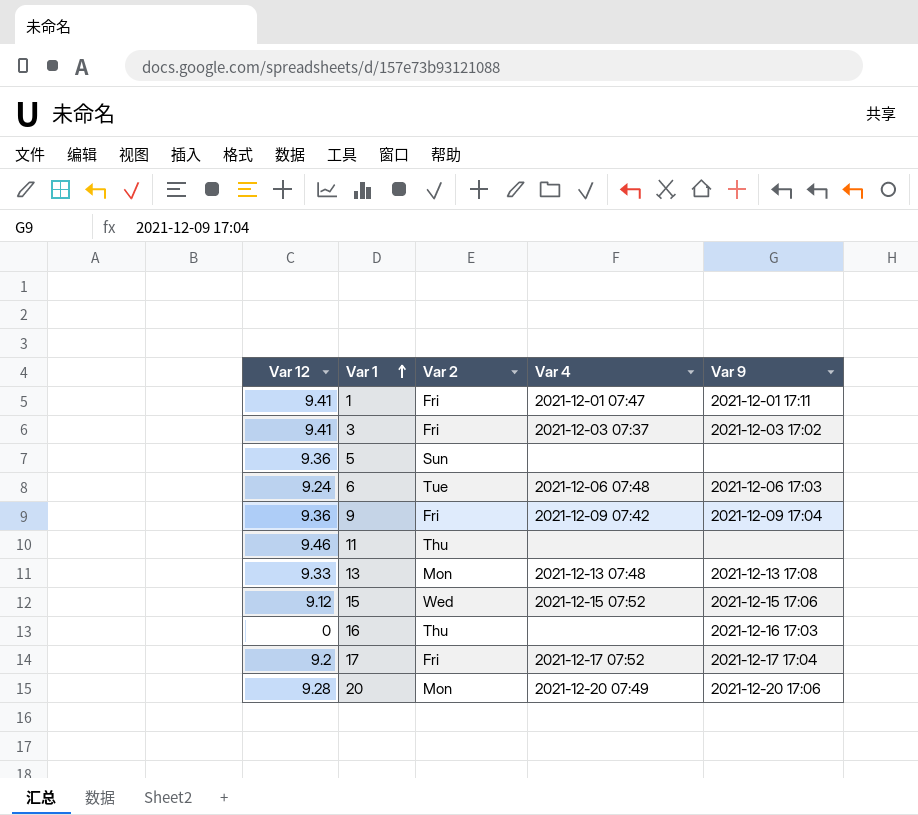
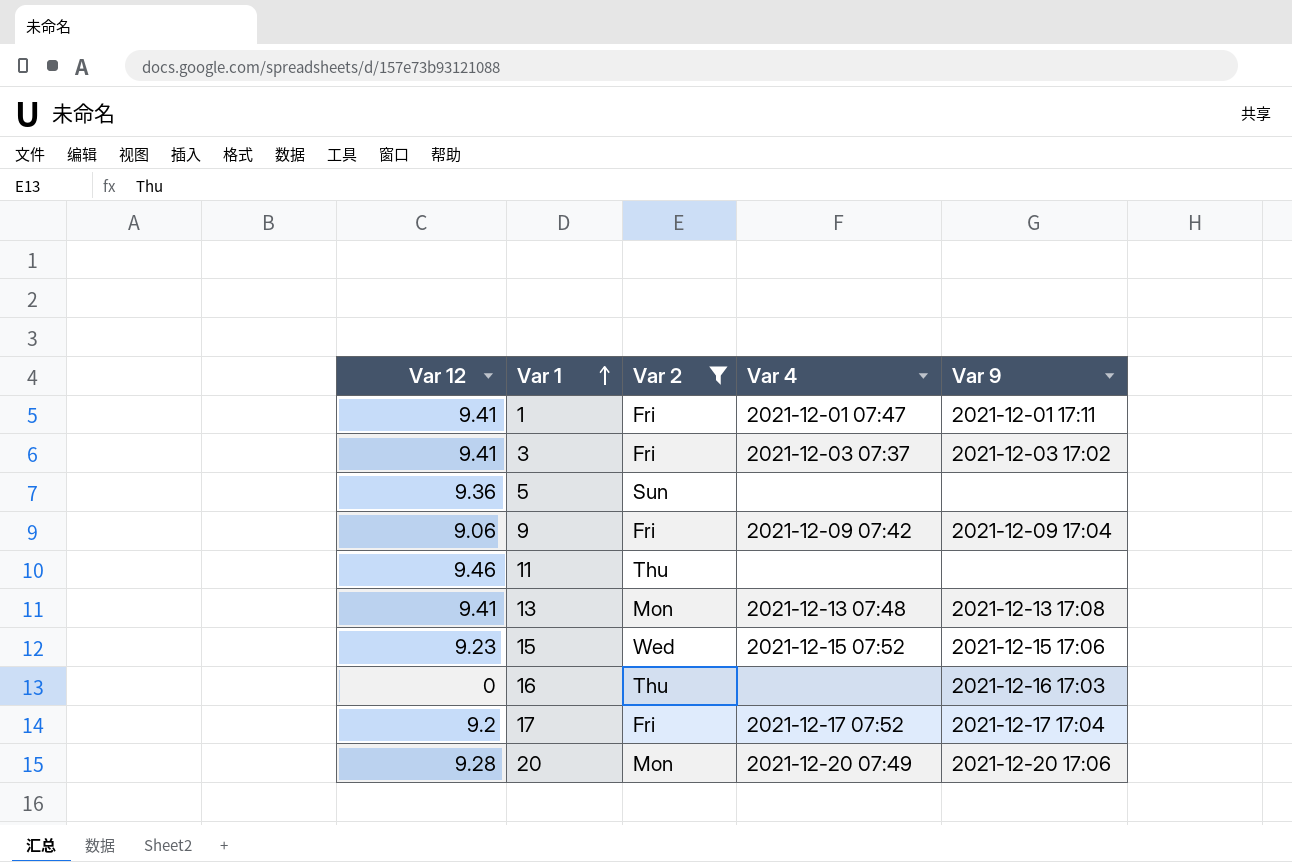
filter: none -> Var 2 != Tue
9 | Var 12: 9.36 -> 9.06
13 | Var 12: 9.33 -> 9.41
15 | Var 12: 9.12 -> 9.23

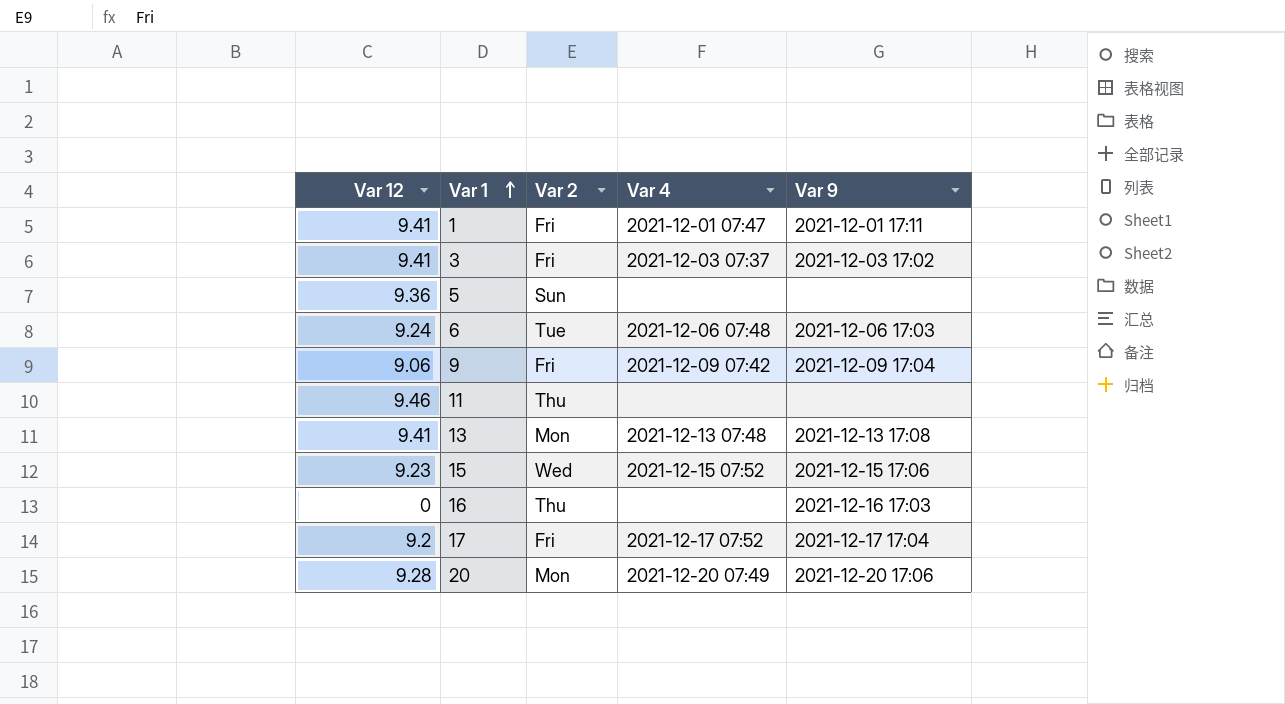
filter: Var 2 != Tue -> none

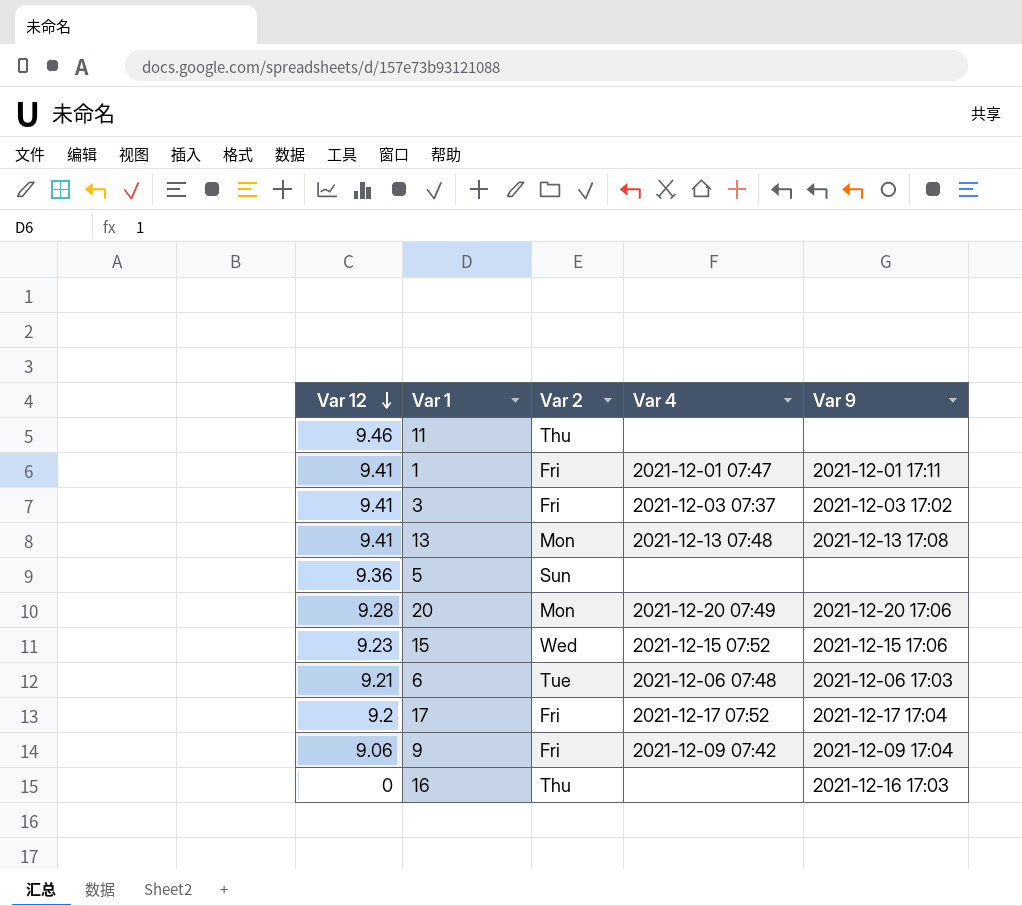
row order: Var 1 ascending -> Var 12 descending
6 | Var 12: 9.24 -> 9.21

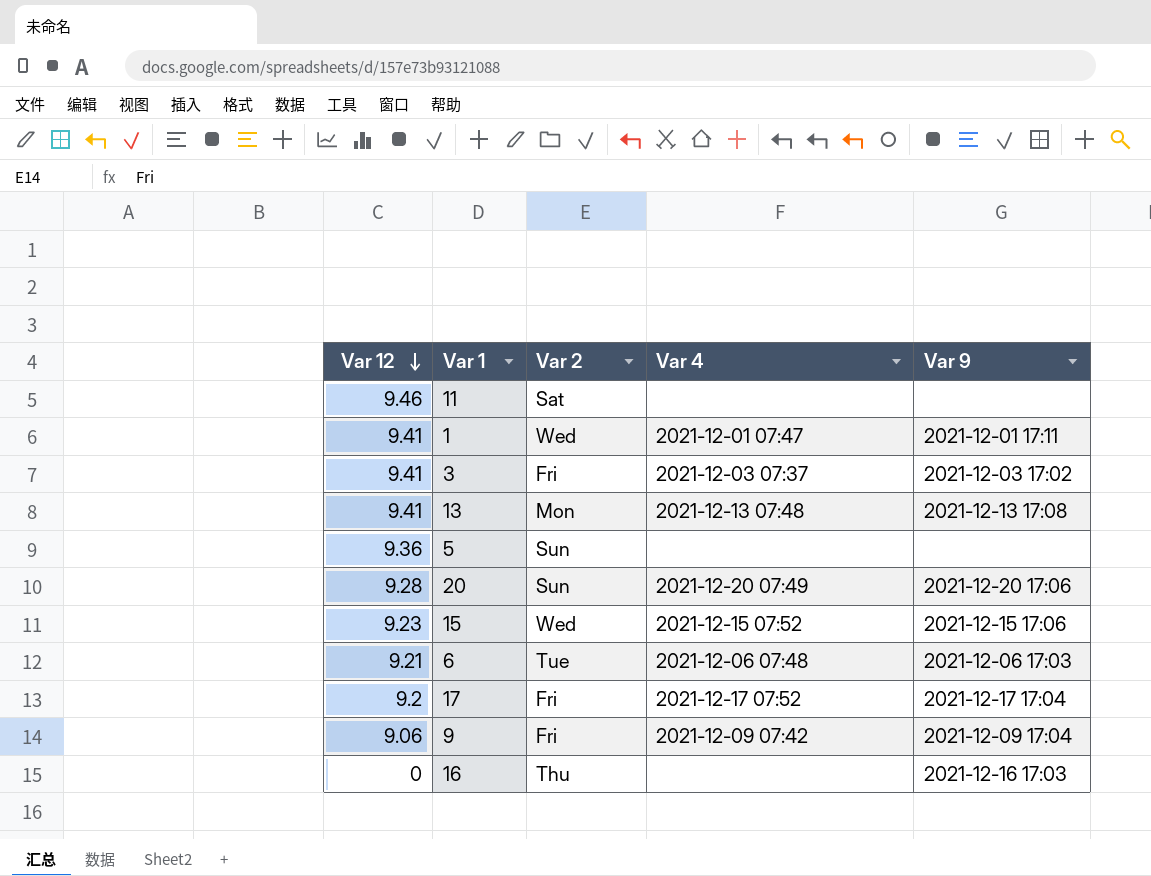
11 | Var 2: Thu -> Sat
1 | Var 2: Fri -> Wed
20 | Var 2: Mon -> Sun

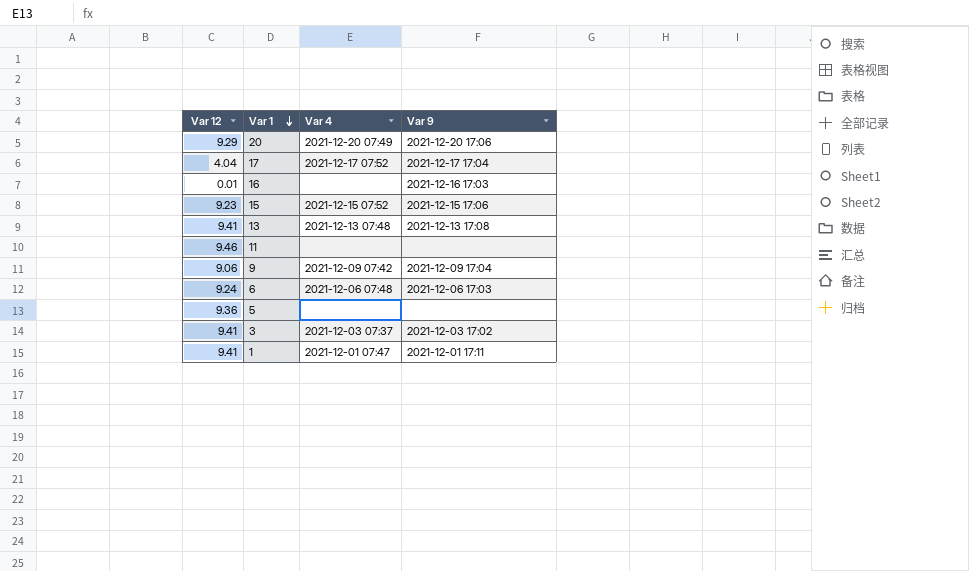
row order: Var 12 descending -> Var 1 descending
column Var 2 | position: 3 -> none
20 | Var 12: 9.28 -> 9.29
17 | Var 12: 9.2 -> 4.04
16 | Var 12: 0 -> 0.01
6 | Var 12: 9.21 -> 9.24

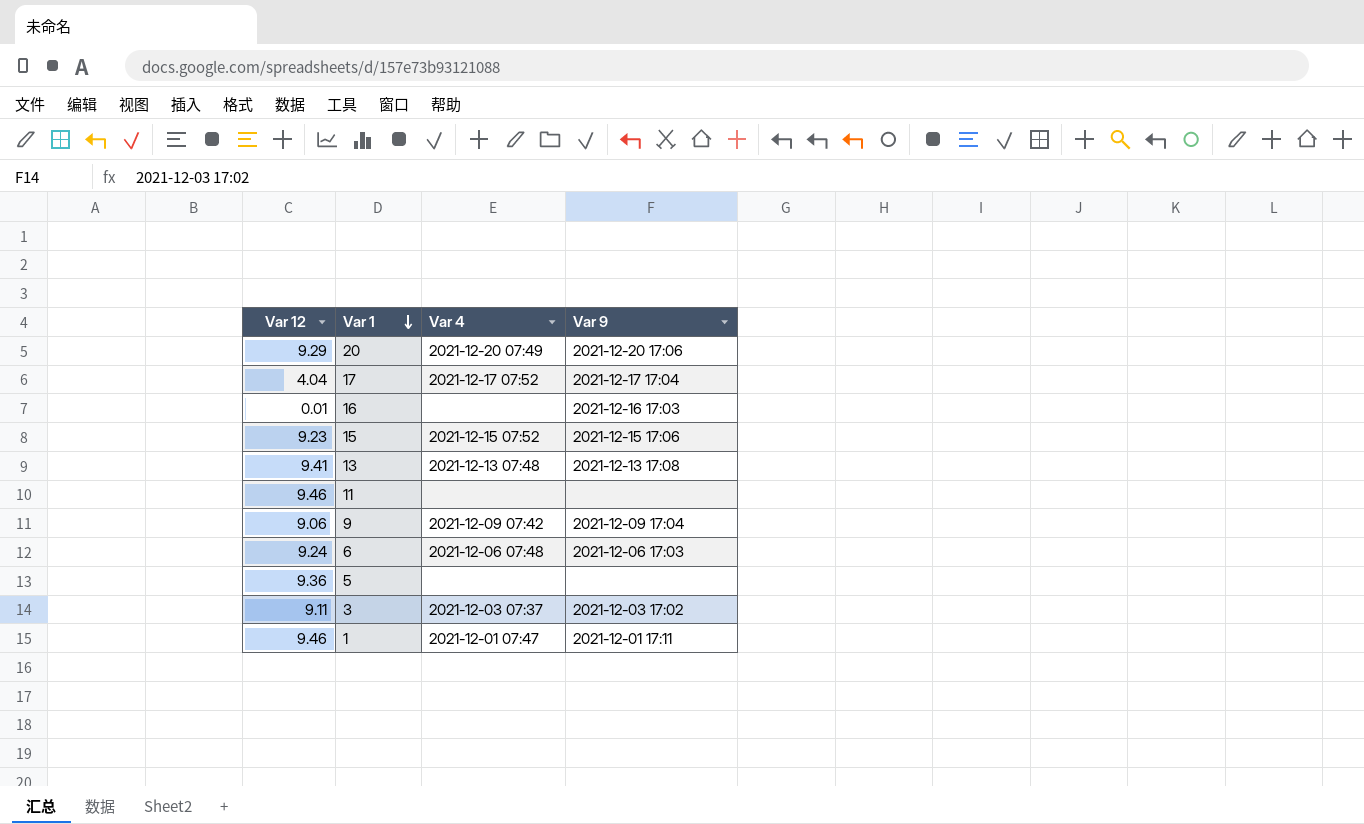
3 | Var 12: 9.41 -> 9.11
1 | Var 12: 9.41 -> 9.46

